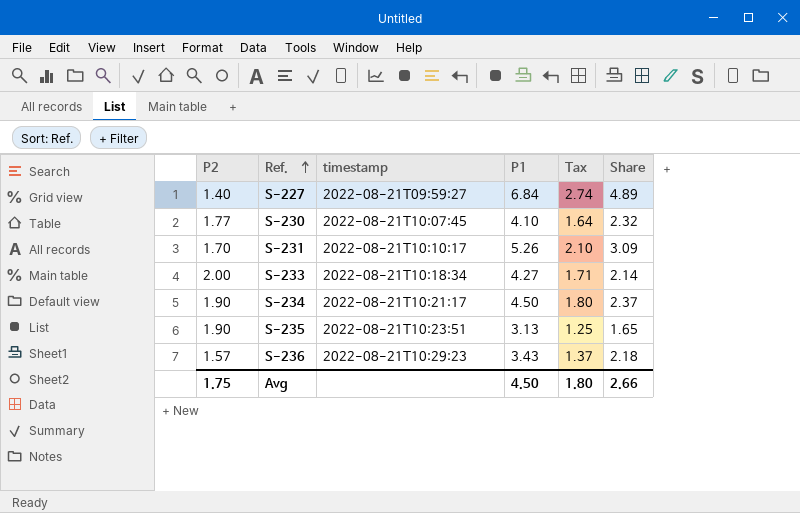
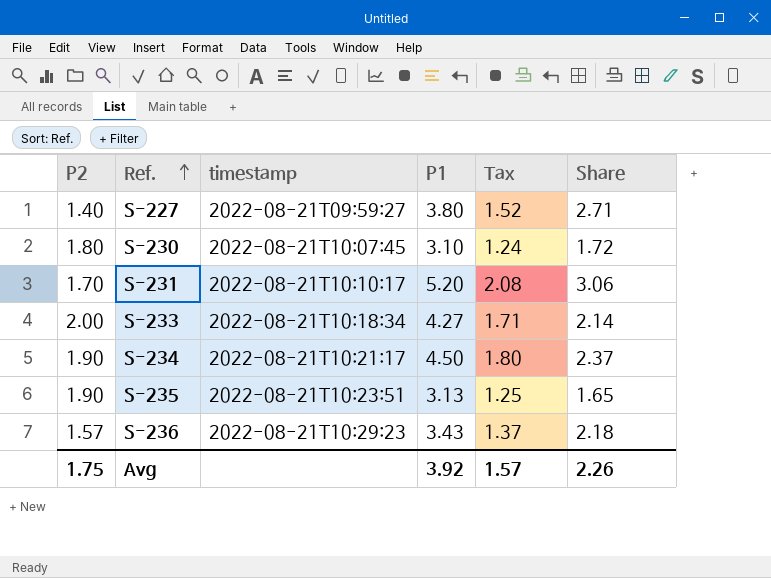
S-227 | P1: 6.84 -> 3.80
S-227 | Tax: 2.74 -> 1.52
S-227 | Share: 4.89 -> 2.71
S-230 | P2: 1.77 -> 1.80
S-230 | P1: 4.10 -> 3.10
S-230 | Tax: 1.64 -> 1.24
S-230 | Share: 2.32 -> 1.72
S-231 | P1: 5.26 -> 5.20
S-231 | Tax: 2.10 -> 2.08
S-231 | Share: 3.09 -> 3.06
Avg | P1: 4.50 -> 3.92
Avg | Tax: 1.80 -> 1.57
Avg | Share: 2.66 -> 2.26

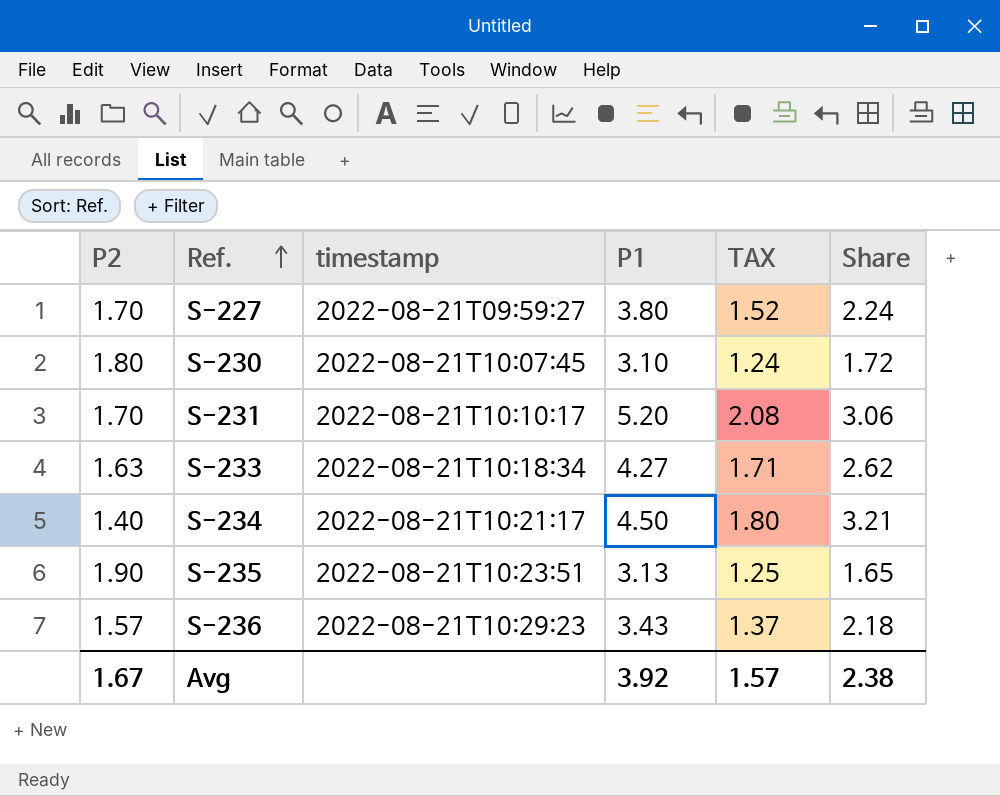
column name: Tax -> TAX
S-227 | P2: 1.40 -> 1.70
S-227 | Share: 2.71 -> 2.24
S-233 | P2: 2.00 -> 1.63
S-233 | Share: 2.14 -> 2.62
S-234 | P2: 1.90 -> 1.40
S-234 | Share: 2.37 -> 3.21
Avg | P2: 1.75 -> 1.67
Avg | Share: 2.26 -> 2.38

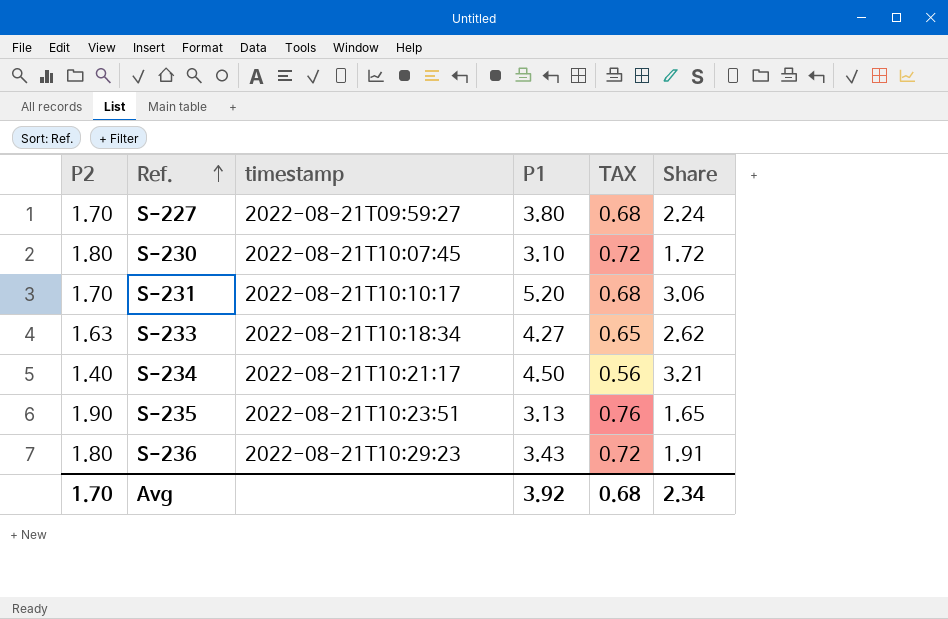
column TAX | formula: [P1] * 0.4 -> [P2] * 0.4
S-236 | P2: 1.57 -> 1.80
S-236 | Share: 2.18 -> 1.91
Avg | P2: 1.67 -> 1.70
Avg | TAX: 1.57 -> 0.68
Avg | Share: 2.38 -> 2.34

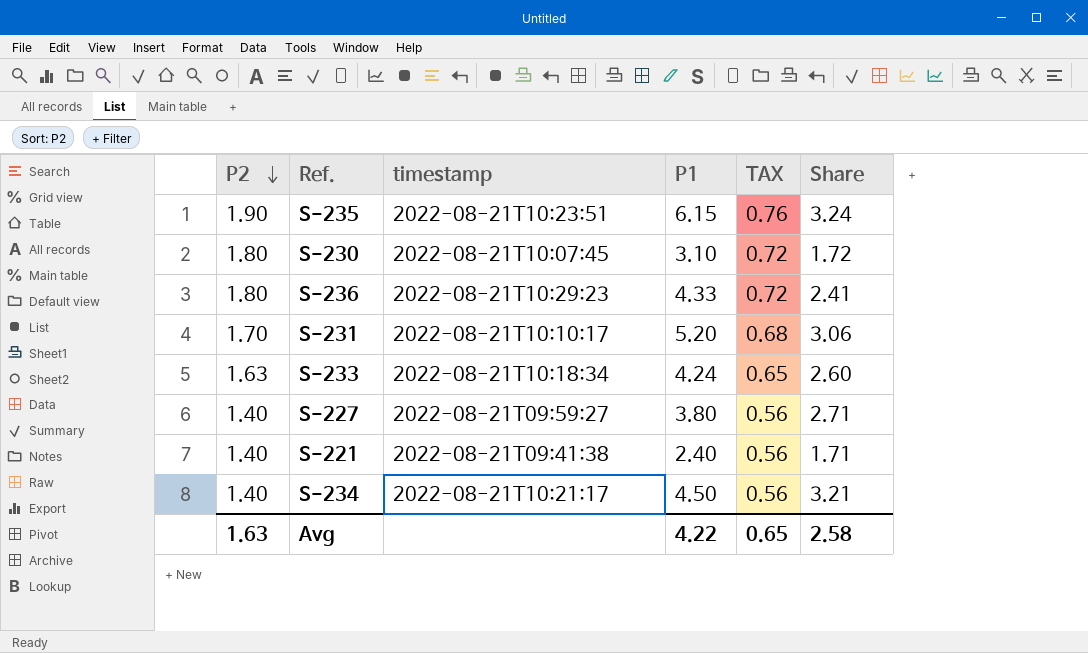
row order: Ref. ascending -> P2 descending
S-235 | P1: 3.13 -> 6.15
S-235 | Share: 1.65 -> 3.24
S-236 | P1: 3.43 -> 4.33
S-236 | Share: 1.91 -> 2.41
S-233 | P1: 4.27 -> 4.24
S-233 | Share: 2.62 -> 2.60
S-227 | P2: 1.70 -> 1.40
S-227 | TAX: 0.68 -> 0.56
S-227 | Share: 2.24 -> 2.71
row S-221: none -> 1.40 | 2022-08-21T09:41:38 | 2.40 | 0.56 | 1.71
Avg | P2: 1.70 -> 1.63
Avg | P1: 3.92 -> 4.22
Avg | TAX: 0.68 -> 0.65
Avg | Share: 2.34 -> 2.58

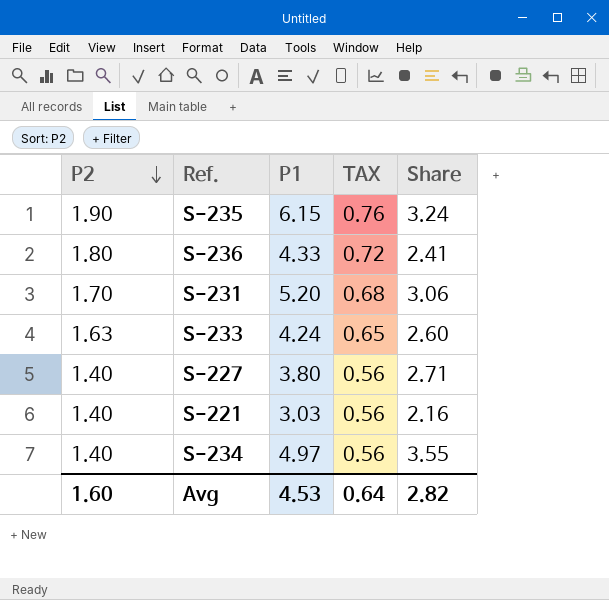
column timestamp | position: 3 -> none
row S-230: 1.80 | 2022-08-21T10:07:45 | 3.10 | 0.72 | 1.72 -> none
S-221 | P1: 2.40 -> 3.03
S-221 | Share: 1.71 -> 2.16
S-234 | P1: 4.50 -> 4.97
S-234 | Share: 3.21 -> 3.55
Avg | P2: 1.63 -> 1.60
Avg | P1: 4.22 -> 4.53
Avg | TAX: 0.65 -> 0.64
Avg | Share: 2.58 -> 2.82

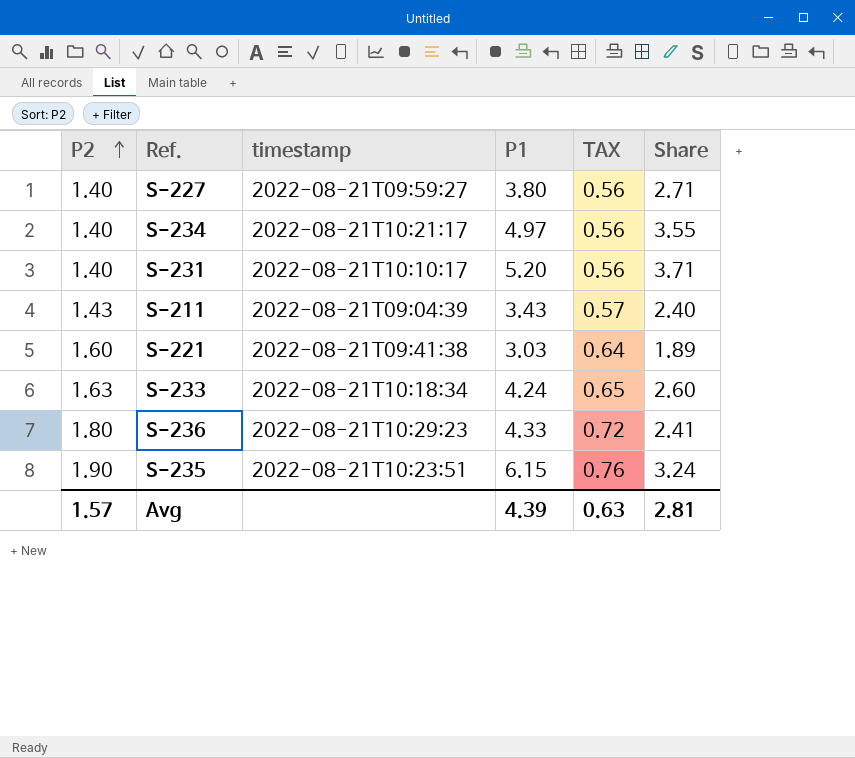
row order: P2 descending -> P2 ascending
column timestamp | position: none -> 3
S-231 | P2: 1.70 -> 1.40
S-231 | TAX: 0.68 -> 0.56
S-231 | Share: 3.06 -> 3.71
row S-211: none -> 1.43 | 2022-08-21T09:04:39 | 3.43 | 0.57 | 2.40
S-221 | P2: 1.40 -> 1.60
S-221 | TAX: 0.56 -> 0.64
S-221 | Share: 2.16 -> 1.89
Avg | P2: 1.60 -> 1.57
Avg | P1: 4.53 -> 4.39
Avg | TAX: 0.64 -> 0.63
Avg | Share: 2.82 -> 2.81

